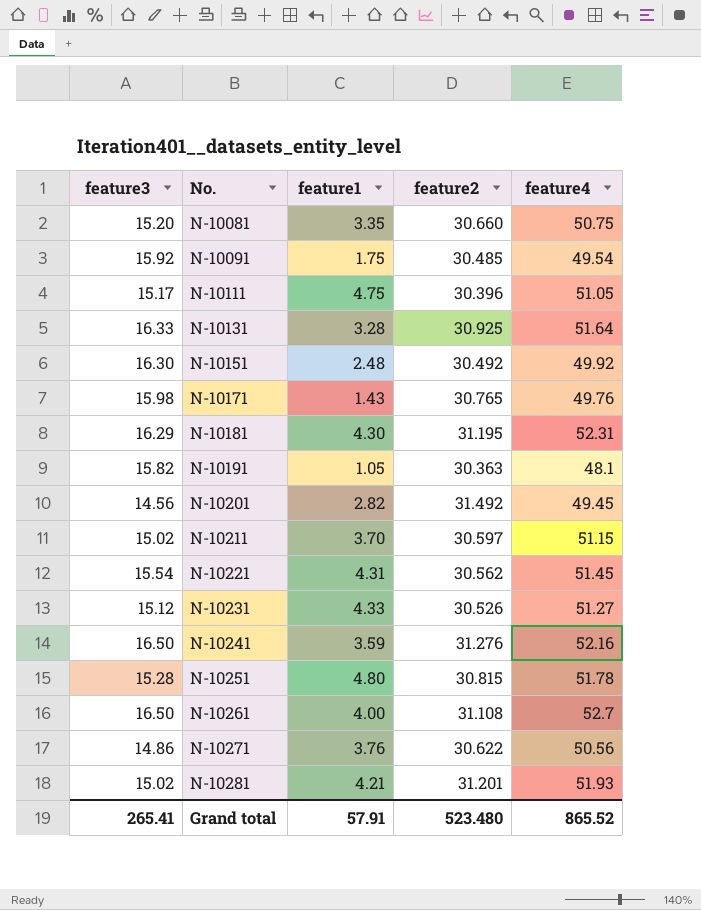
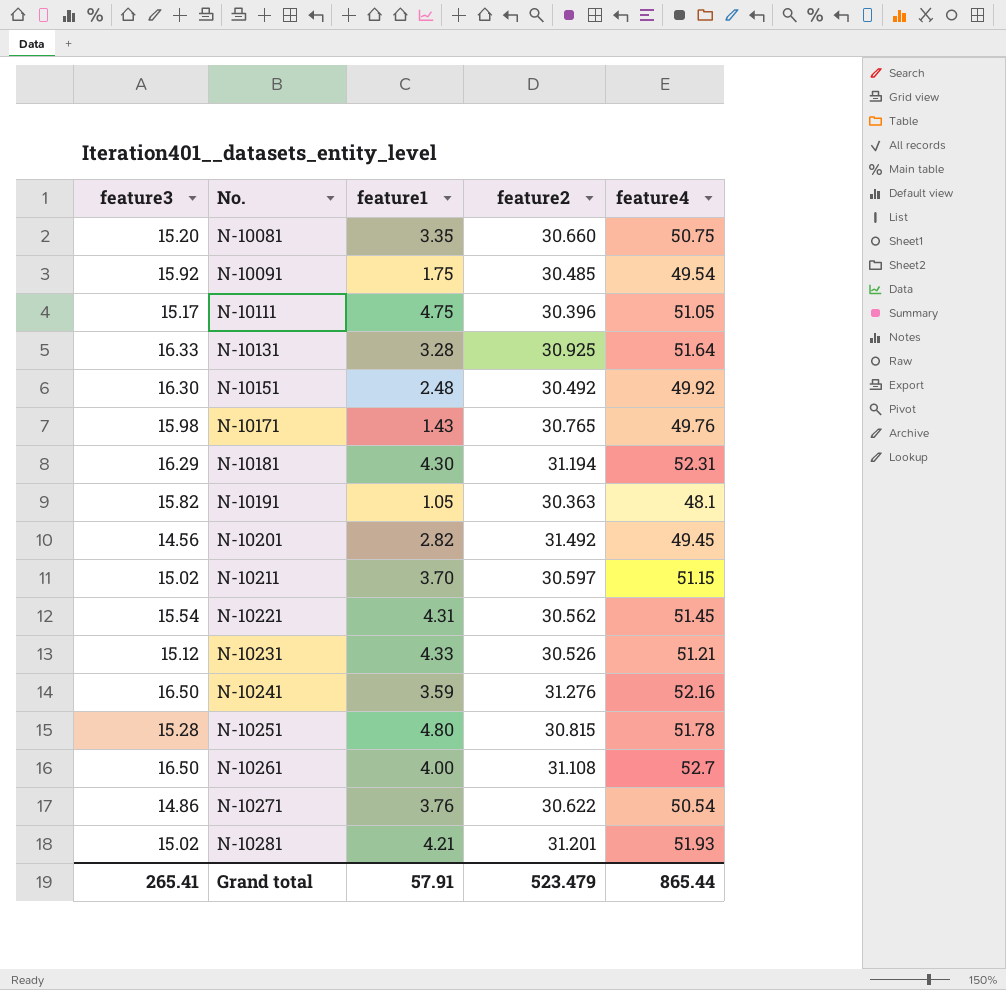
N-10181 | feature2: 31.195 -> 31.194
N-10231 | feature4: 51.27 -> 51.21
N-10271 | feature4: 50.56 -> 50.54
Grand total | feature2: 523.480 -> 523.479
Grand total | feature4: 865.52 -> 865.44

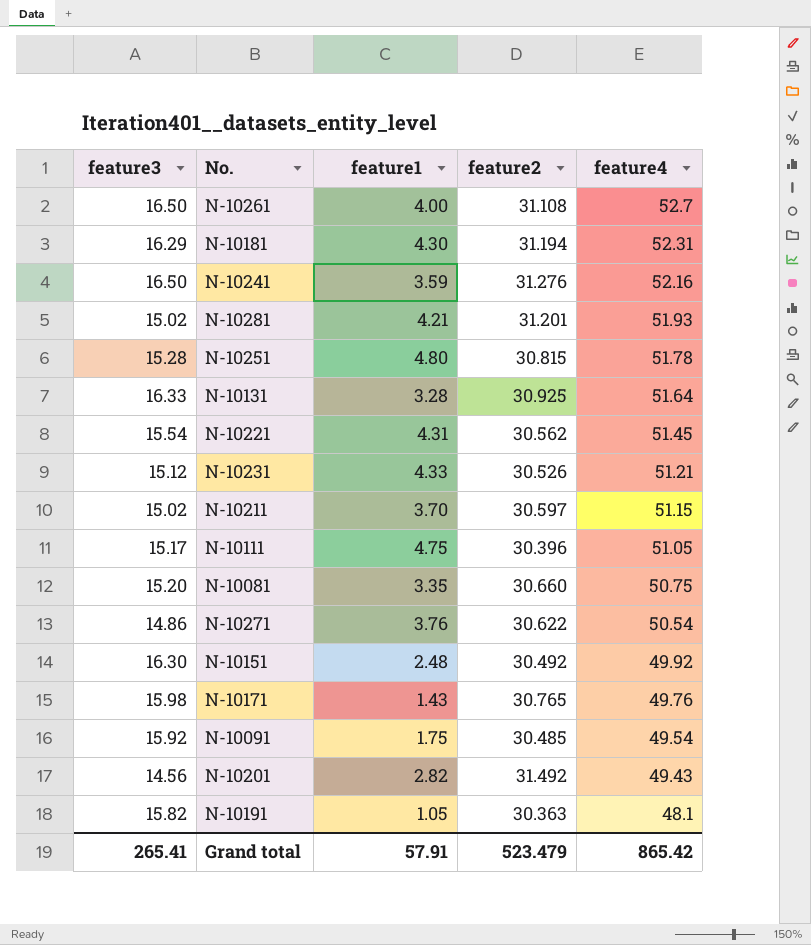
row order: No. ascending -> feature4 descending
N-10201 | feature4: 49.45 -> 49.43
Grand total | feature4: 865.44 -> 865.42

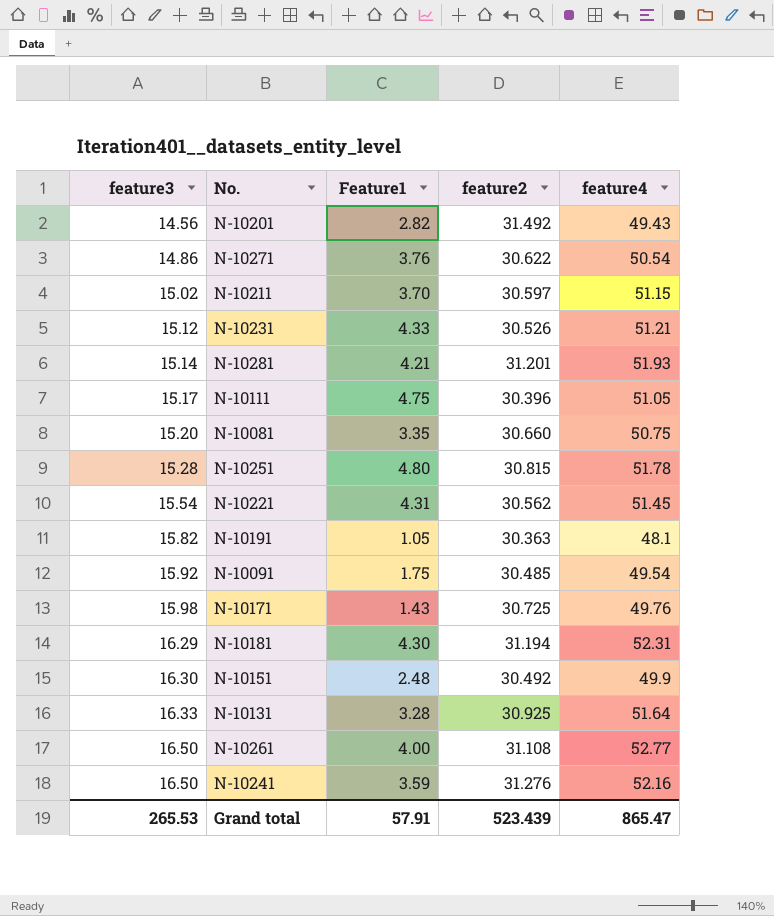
row order: feature4 descending -> feature3 ascending
column name: feature1 -> Feature1
N-10281 | feature3: 15.02 -> 15.14
N-10171 | feature2: 30.765 -> 30.725
N-10151 | feature4: 49.92 -> 49.9
N-10261 | feature4: 52.7 -> 52.77
Grand total | feature3: 265.41 -> 265.53
Grand total | feature2: 523.479 -> 523.439
Grand total | feature4: 865.42 -> 865.47

